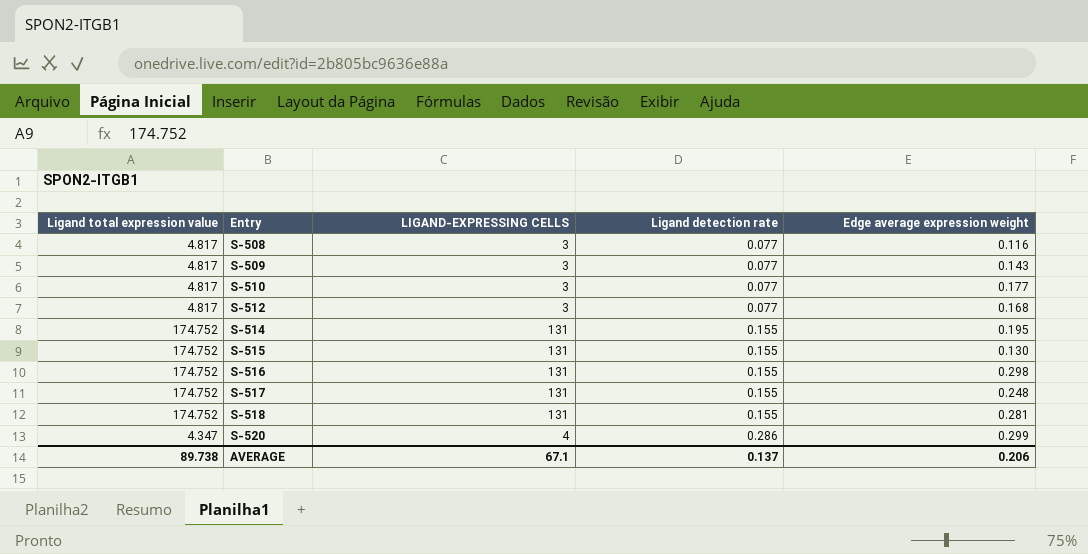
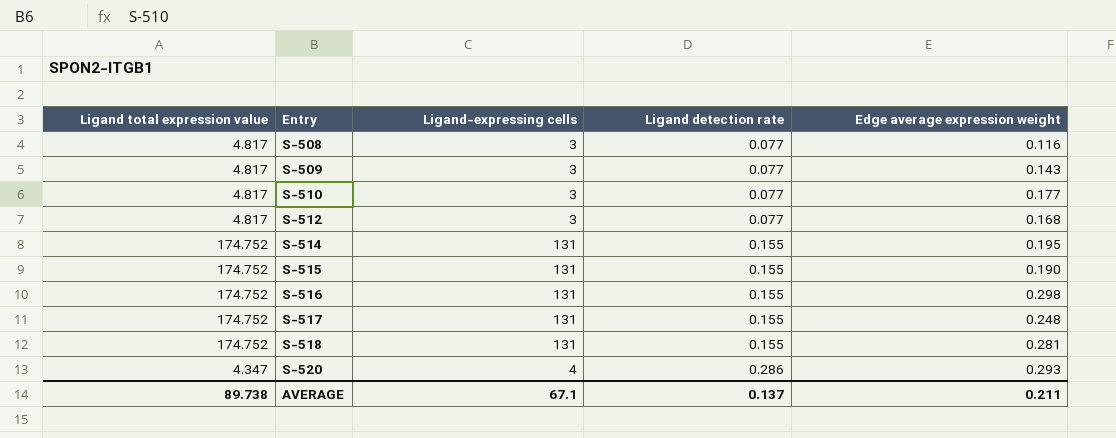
column name: LIGAND-EXPRESSING CELLS -> Ligand-expressing cells
S-515 | Edge average expression weight: 0.130 -> 0.190
S-520 | Edge average expression weight: 0.299 -> 0.293
AVERAGE | Edge average expression weight: 0.206 -> 0.211

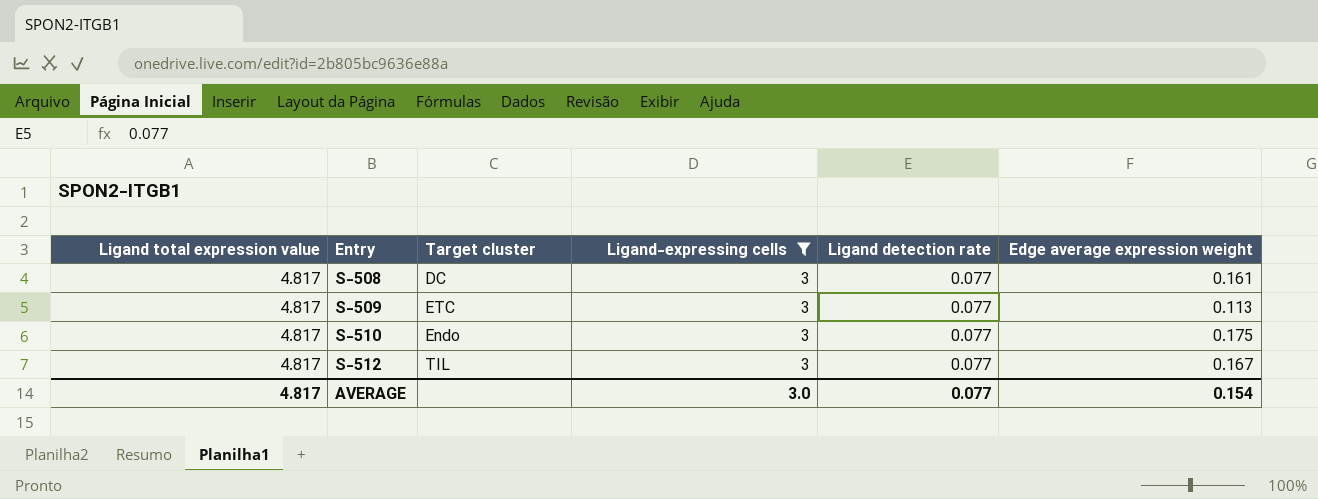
filter: none -> Ligand-expressing cells = 3
column Target cluster | position: none -> 3
S-508 | Edge average expression weight: 0.116 -> 0.161
S-509 | Edge average expression weight: 0.143 -> 0.113
S-510 | Edge average expression weight: 0.177 -> 0.175
S-512 | Edge average expression weight: 0.168 -> 0.167
AVERAGE | Ligand total expression value: 89.738 -> 4.817
AVERAGE | Ligand-expressing cells: 67.1 -> 3.0
AVERAGE | Ligand detection rate: 0.137 -> 0.077
AVERAGE | Edge average expression weight: 0.211 -> 0.154

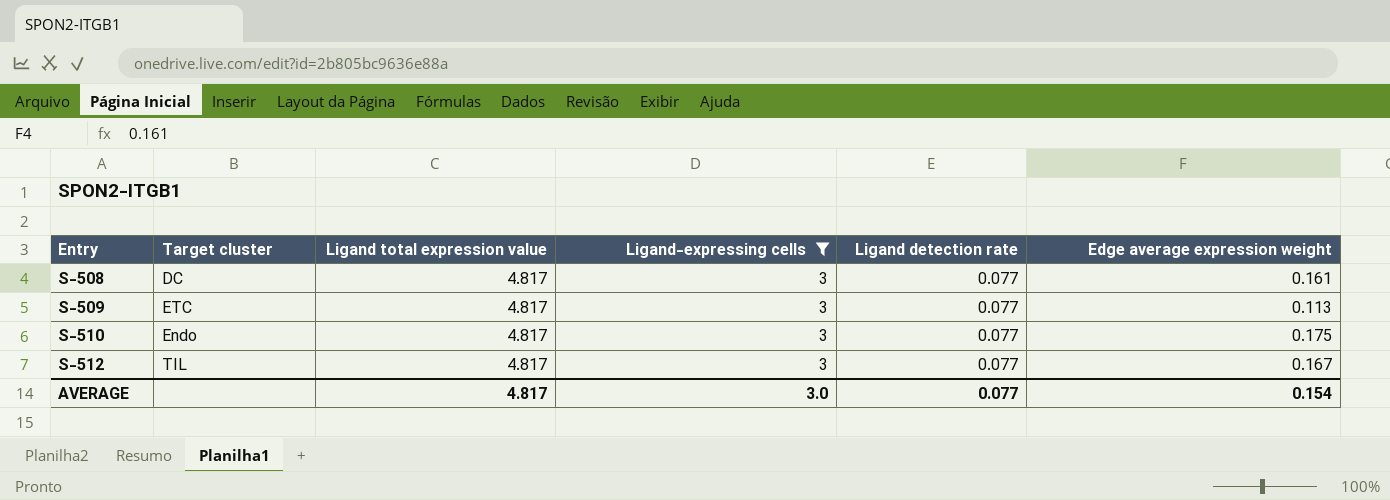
column Ligand total expression value | position: 1 -> 3

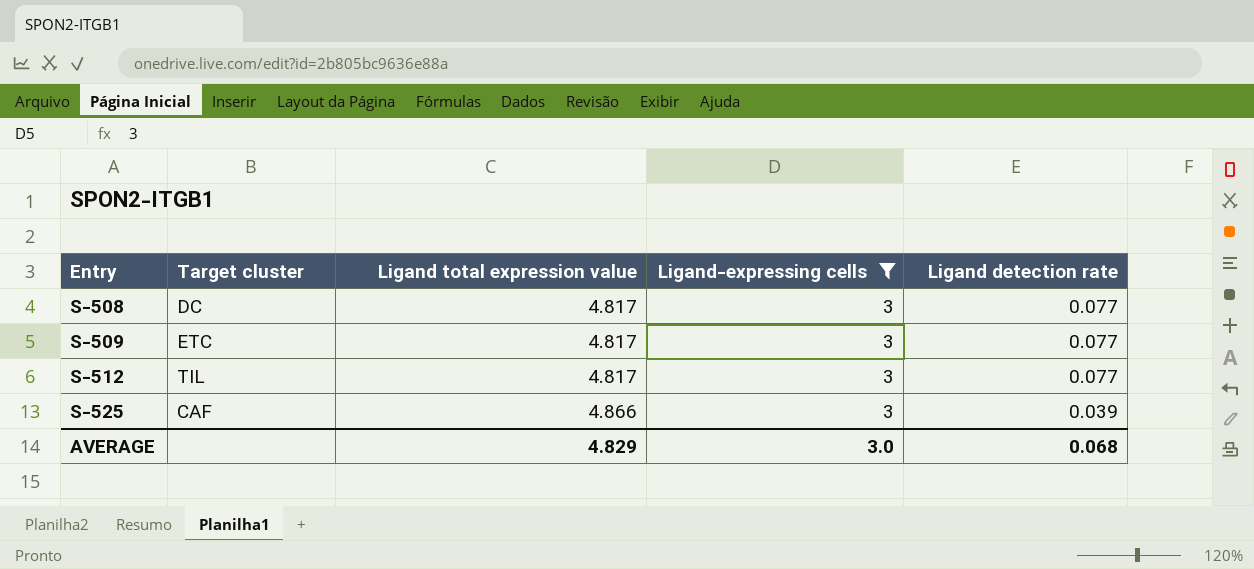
column Edge average expression weight | position: 6 -> none
row S-510: Endo | 4.817 | 3 | 0.077 | 0.175 -> none
row S-525: none -> CAF | 4.866 | 3 | 0.039
AVERAGE | Ligand total expression value: 4.817 -> 4.829
AVERAGE | Ligand detection rate: 0.077 -> 0.068

